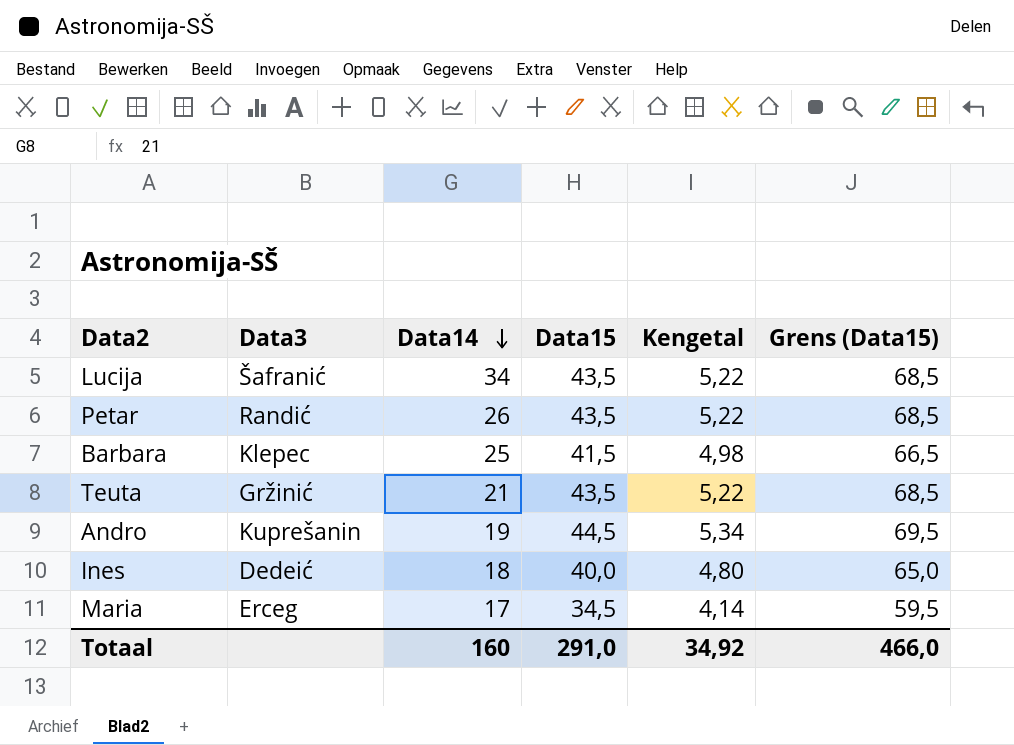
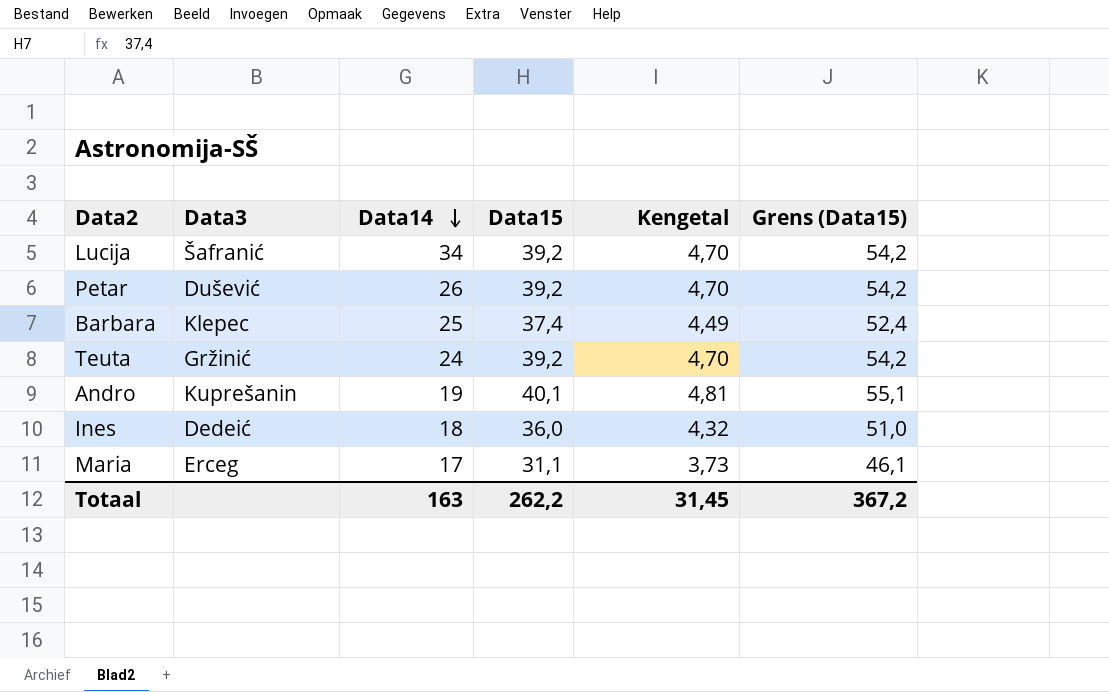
column Grens (Data15) | formula: [Data15] + 25 -> [Data15] + 15
Lucija | Data15: 43,5 -> 39,2
Lucija | Kengetal: 5,22 -> 4,70
Petar | Data3: Randić -> Dušević
Petar | Data15: 43,5 -> 39,2
Petar | Kengetal: 5,22 -> 4,70
Barbara | Data15: 41,5 -> 37,4
Barbara | Kengetal: 4,98 -> 4,49
Teuta | Data14: 21 -> 24
Teuta | Data15: 43,5 -> 39,2
Teuta | Kengetal: 5,22 -> 4,70
Andro | Data15: 44,5 -> 40,1
Andro | Kengetal: 5,34 -> 4,81
Ines | Data15: 40,0 -> 36,0
Ines | Kengetal: 4,80 -> 4,32
Maria | Data15: 34,5 -> 31,1
Maria | Kengetal: 4,14 -> 3,73
Totaal | Data14: 160 -> 163
Totaal | Data15: 291,0 -> 262,2
Totaal | Kengetal: 34,92 -> 31,45
Totaal | Grens (Data15): 466,0 -> 367,2

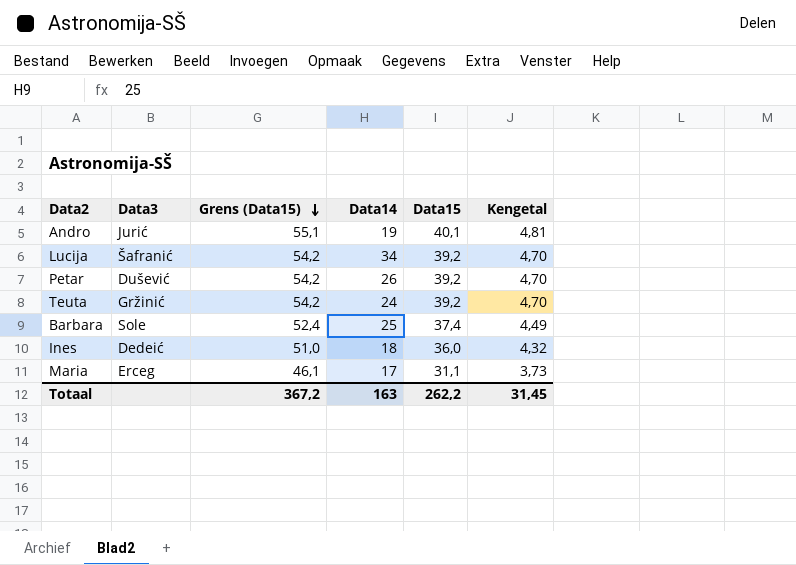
row order: Data14 descending -> Grens (Data15) descending
column Grens (Data15) | position: 6 -> 3
Andro | Data3: Kuprešanin -> Jurić
Barbara | Data3: Klepec -> Sole

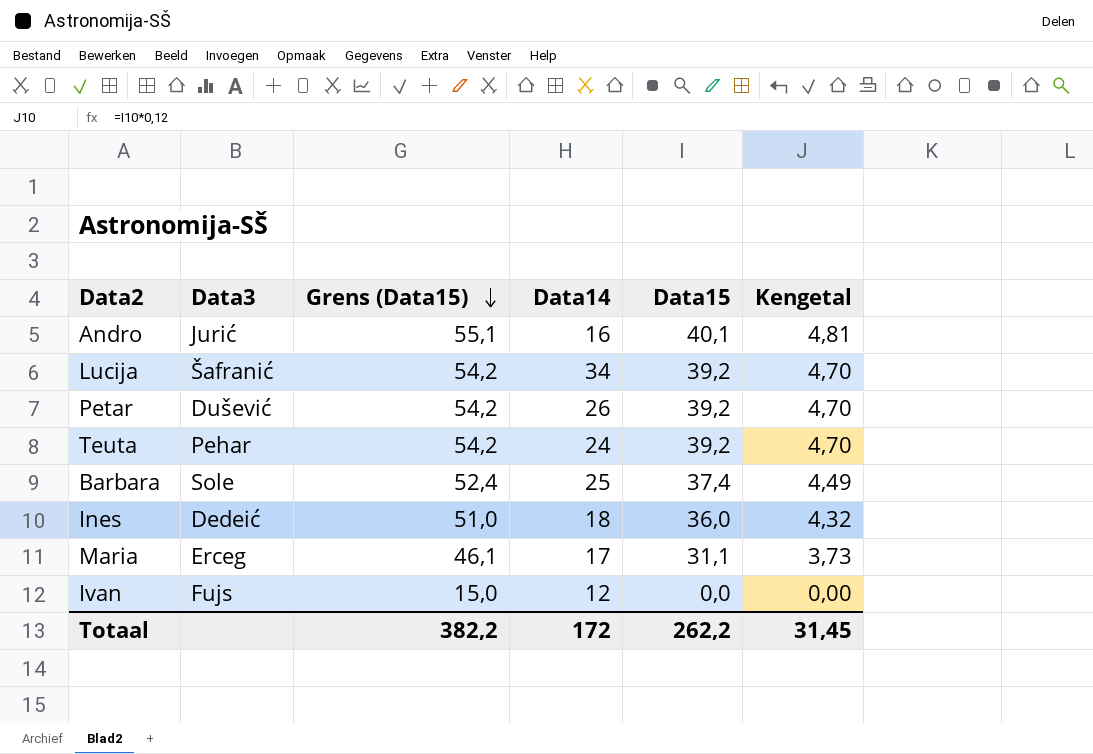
Andro | Data14: 19 -> 16
Teuta | Data3: Gržinić -> Pehar
row Ivan: none -> Fujs | 15,0 | 12 | 0,0 | 0,00
Totaal | Grens (Data15): 367,2 -> 382,2
Totaal | Data14: 163 -> 172

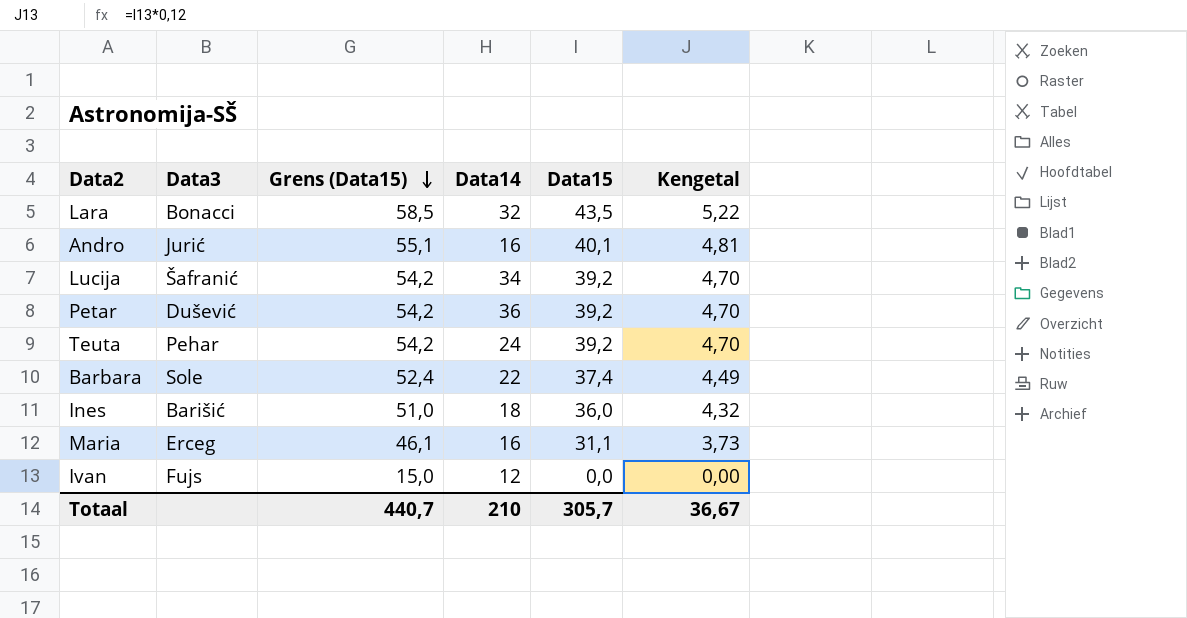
row Lara: none -> Bonacci | 58,5 | 32 | 43,5 | 5,22
Petar | Data14: 26 -> 36
Barbara | Data14: 25 -> 22
Ines | Data3: Dedeić -> Barišić
Maria | Data14: 17 -> 16
Totaal | Grens (Data15): 382,2 -> 440,7
Totaal | Data14: 172 -> 210
Totaal | Data15: 262,2 -> 305,7
Totaal | Kengetal: 31,45 -> 36,67

